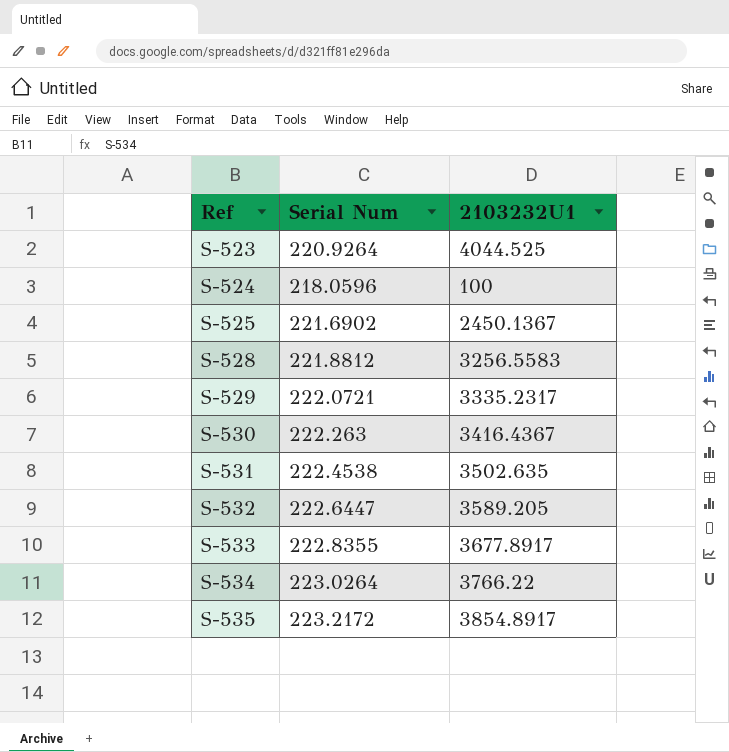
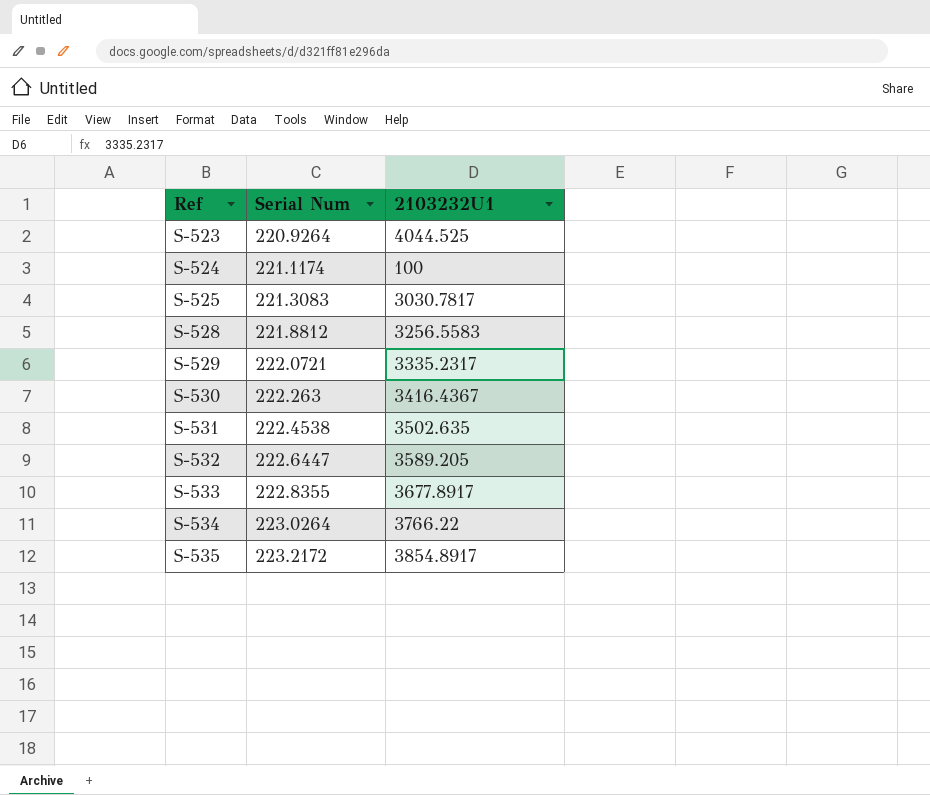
S-524 | Serial Num: 218.0596 -> 221.1174
S-525 | Serial Num: 221.6902 -> 221.3083
S-525 | 2103232U1: 2450.1367 -> 3030.7817

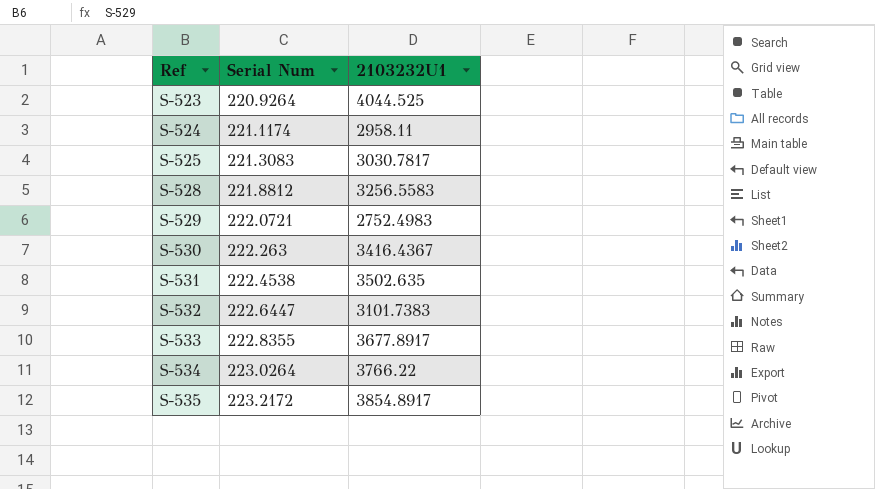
S-524 | 2103232U1: 100 -> 2958.11
S-529 | 2103232U1: 3335.2317 -> 2752.4983
S-532 | 2103232U1: 3589.205 -> 3101.7383

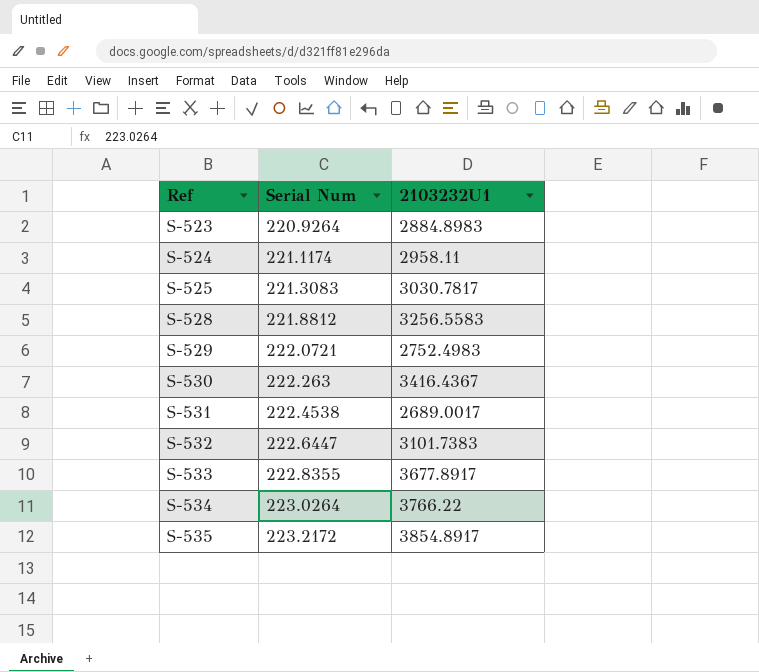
S-523 | 2103232U1: 4044.525 -> 2884.8983
S-531 | 2103232U1: 3502.635 -> 2689.0017

